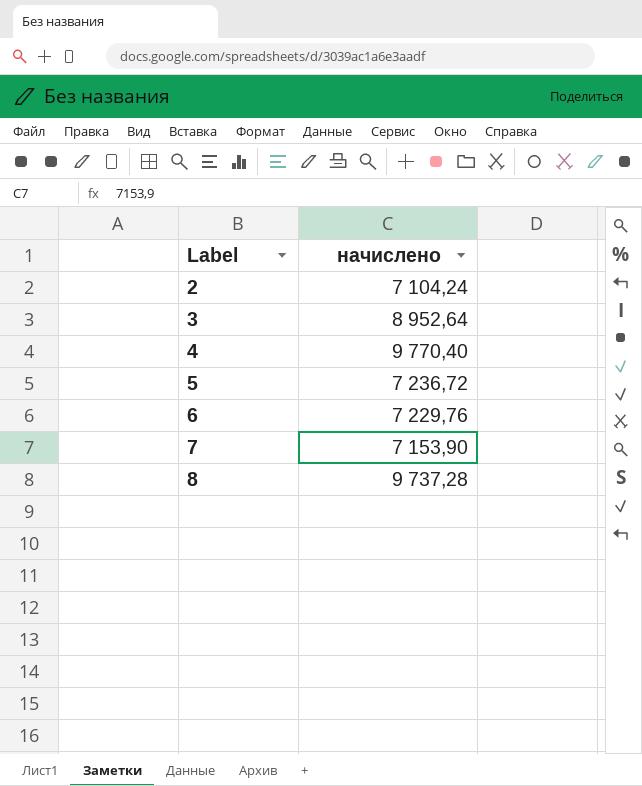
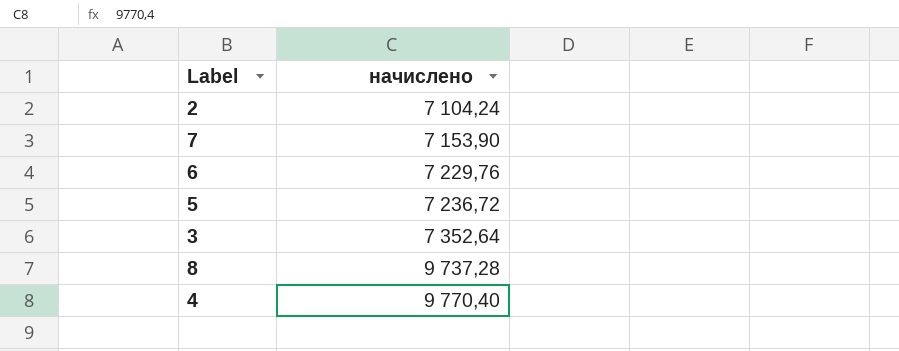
row order: Label ascending -> начислено ascending
3 | начислено: 8 952,64 -> 7 352,64

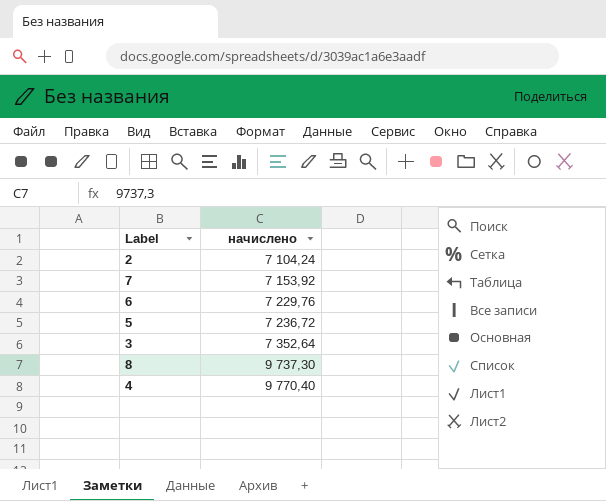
7 | начислено: 7 153,90 -> 7 153,92
8 | начислено: 9 737,28 -> 9 737,30

